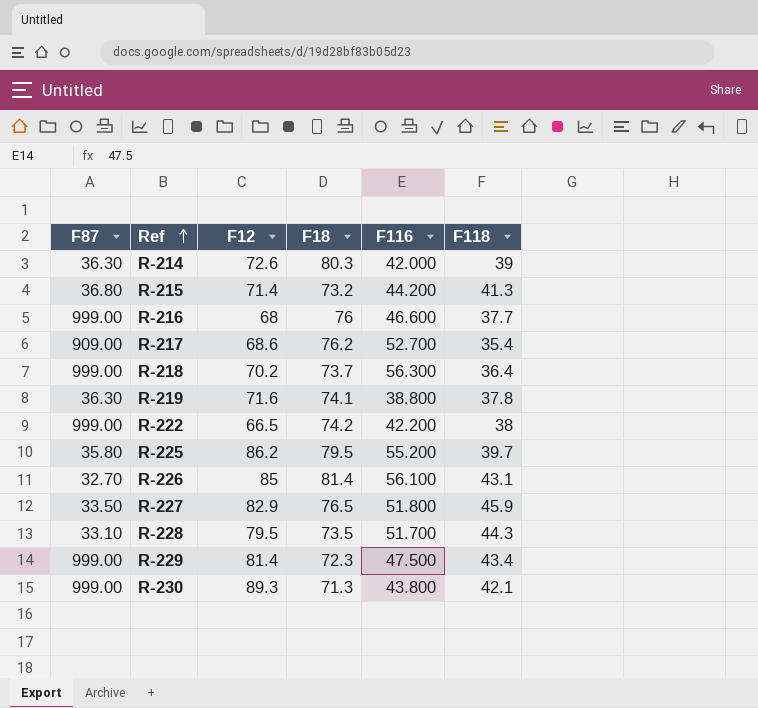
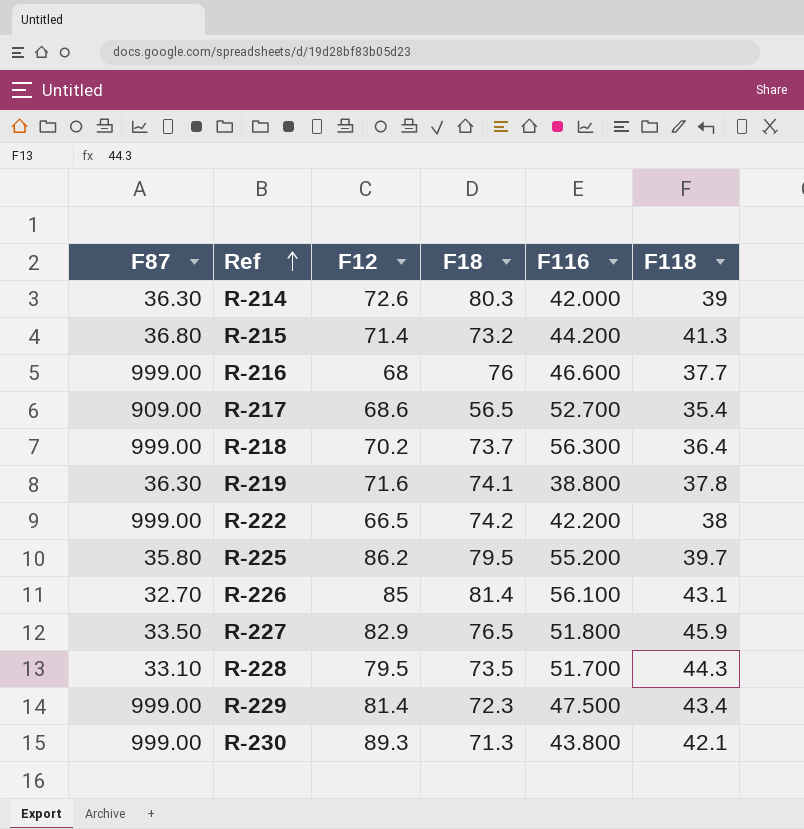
R-217 | F18: 76.2 -> 56.5

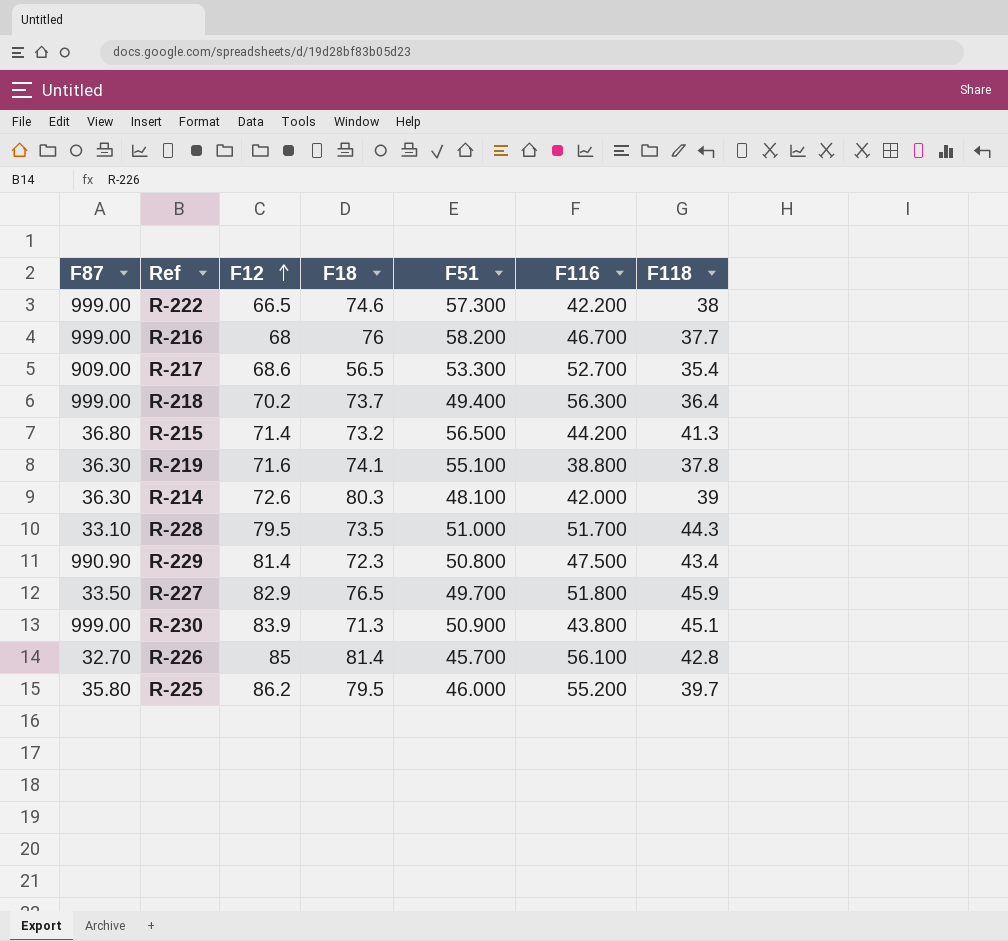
row order: Ref ascending -> F12 ascending
column F51 | position: none -> 5
R-222 | F18: 74.2 -> 74.6
R-216 | F116: 46.600 -> 46.700
R-229 | F87: 999.00 -> 990.90
R-230 | F12: 89.3 -> 83.9
R-230 | F118: 42.1 -> 45.1
R-226 | F118: 43.1 -> 42.8

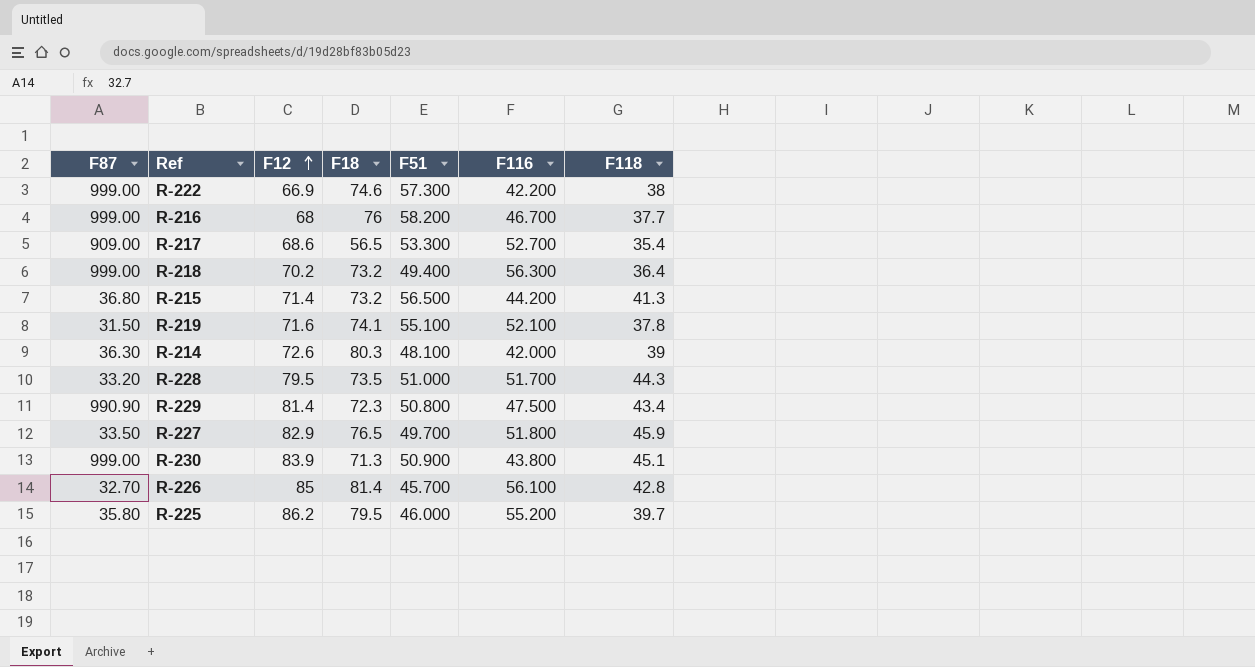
R-222 | F12: 66.5 -> 66.9
R-218 | F18: 73.7 -> 73.2
R-219 | F87: 36.30 -> 31.50
R-219 | F116: 38.800 -> 52.100
R-228 | F87: 33.10 -> 33.20

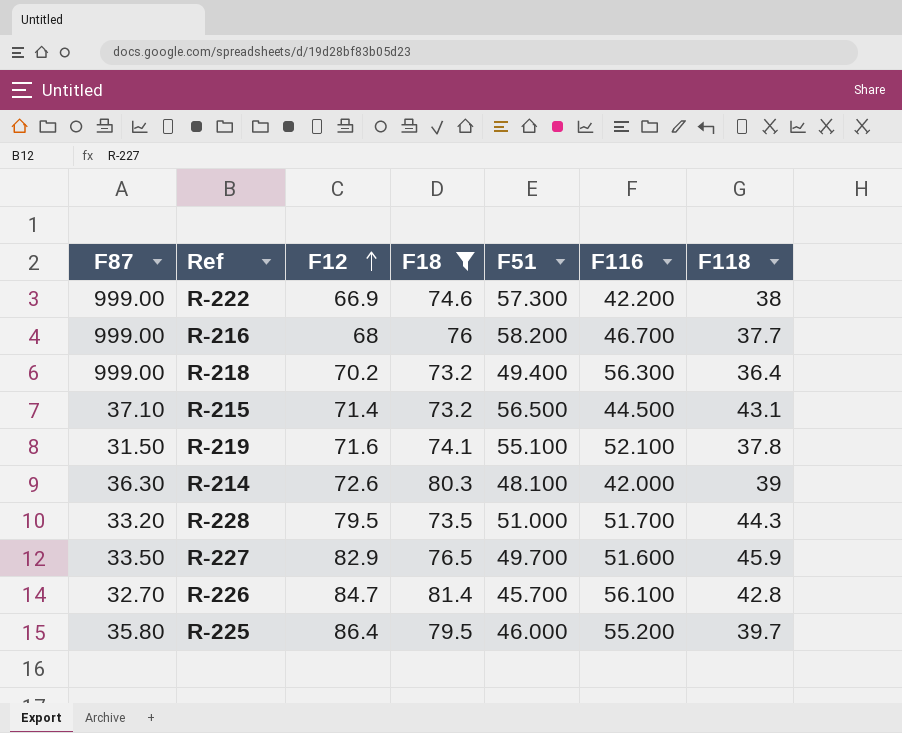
filter: none -> F18 >= 73.2
R-215 | F87: 36.80 -> 37.10
R-215 | F116: 44.200 -> 44.500
R-215 | F118: 41.3 -> 43.1
R-227 | F116: 51.800 -> 51.600
R-226 | F12: 85 -> 84.7
R-225 | F12: 86.2 -> 86.4

